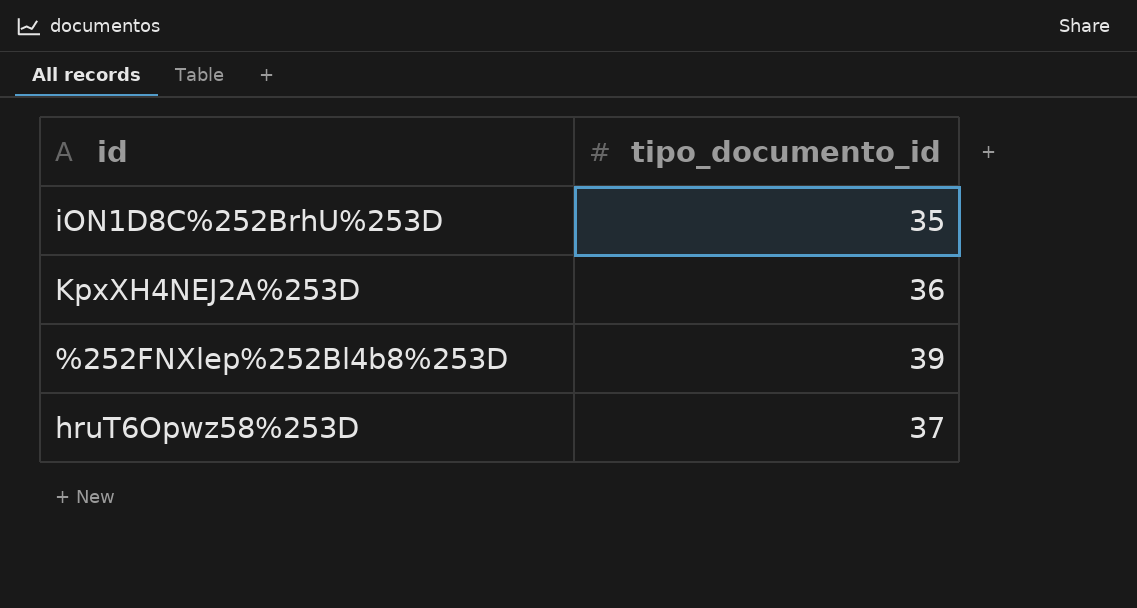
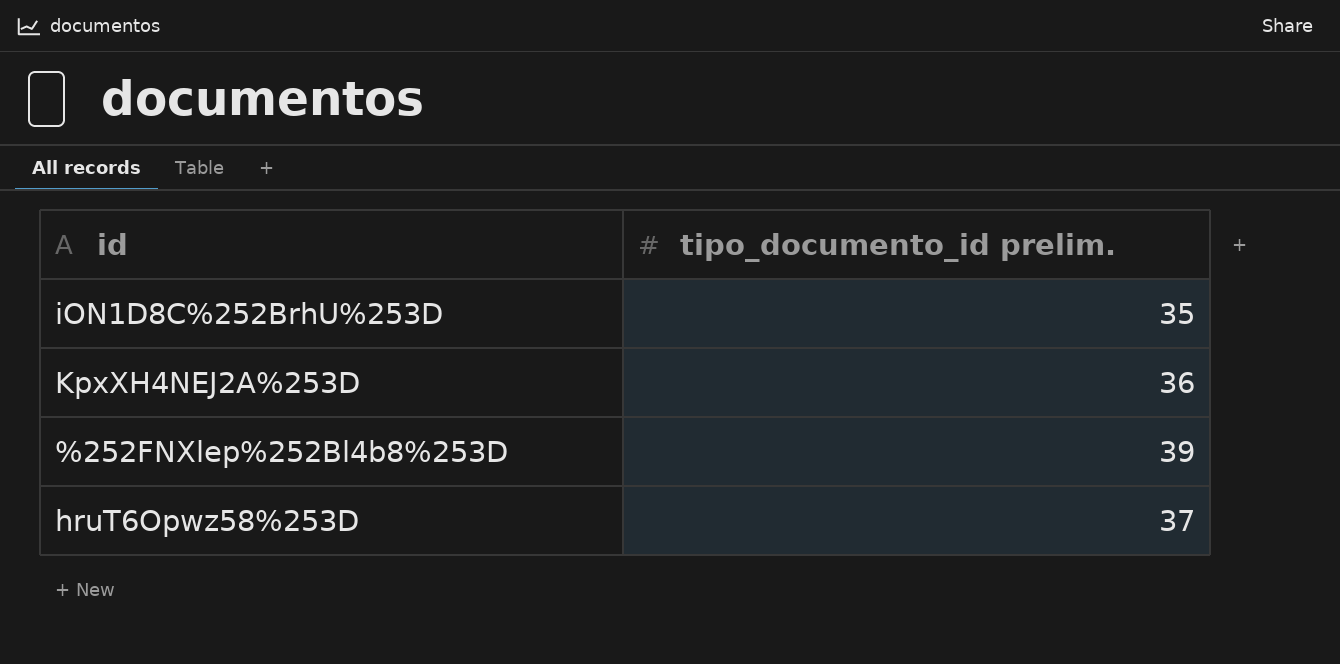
column name: tipo_documento_id -> tipo_documento_id prelim.

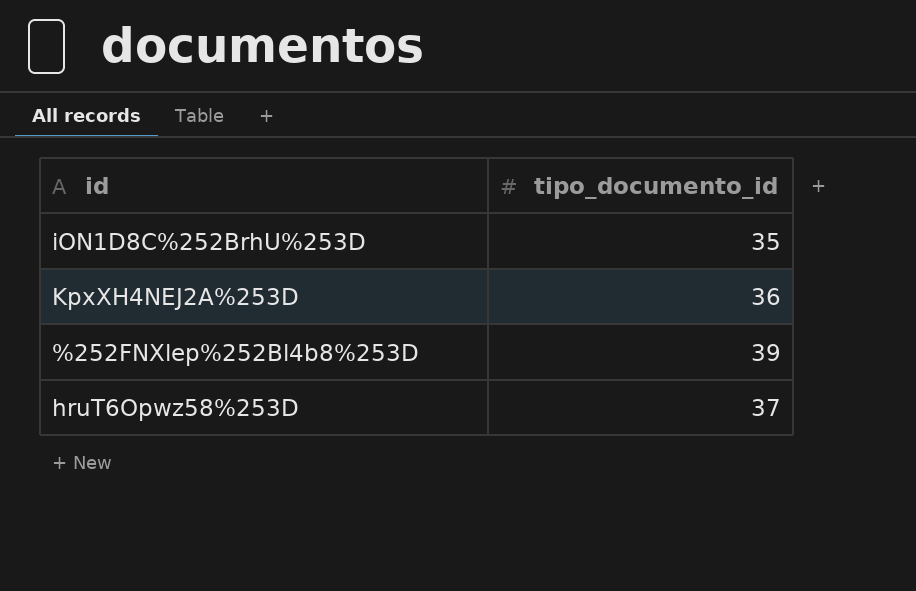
column name: tipo_documento_id prelim. -> tipo_documento_id

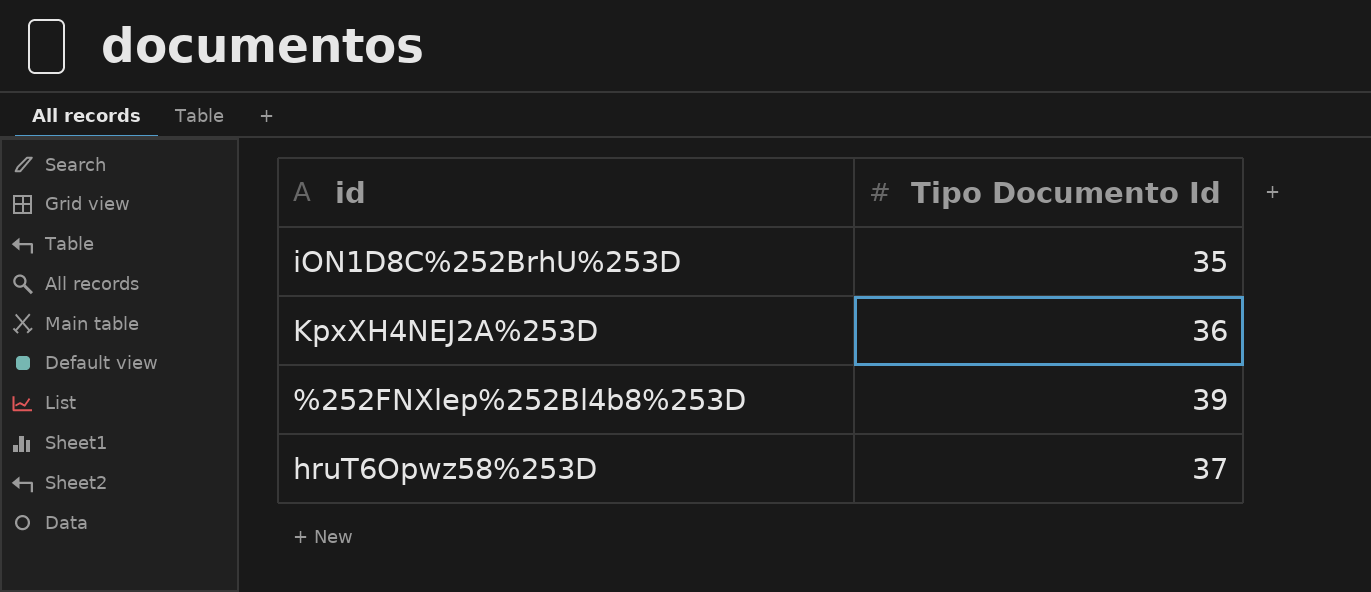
column name: tipo_documento_id -> Tipo Documento Id

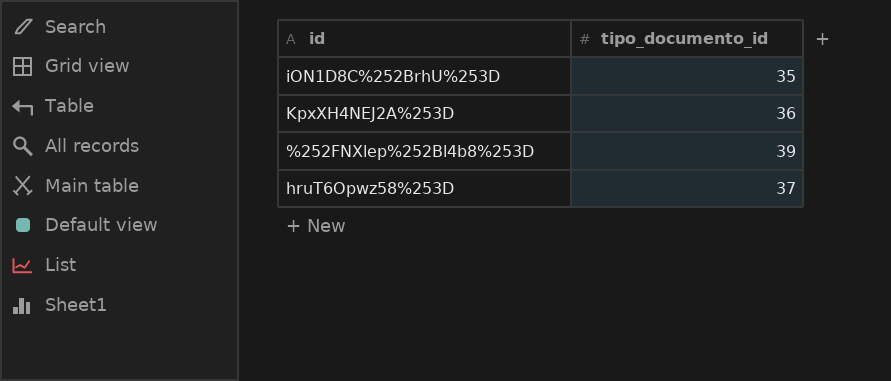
column name: Tipo Documento Id -> tipo_documento_id

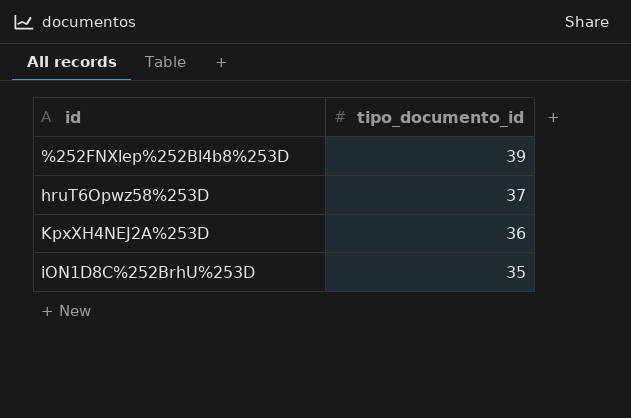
row order: none -> tipo_documento_id descending

